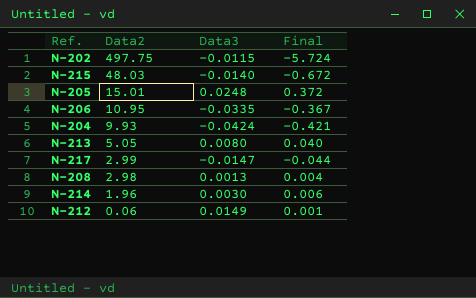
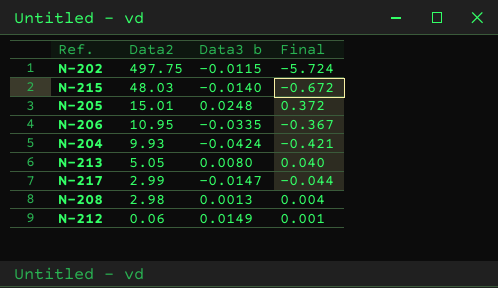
column name: Data3 -> Data3 b
row N-214: 1.96 | 0.0030 | 0.006 -> none

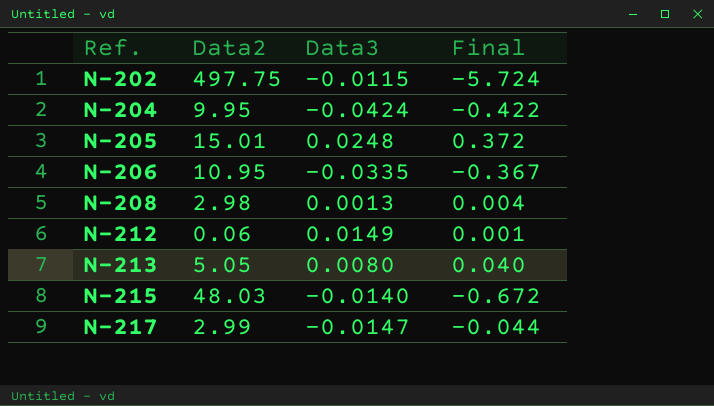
row order: Data2 descending -> Ref. ascending
column name: Data3 b -> Data3
N-204 | Data2: 9.93 -> 9.95
N-204 | Final: -0.421 -> -0.422

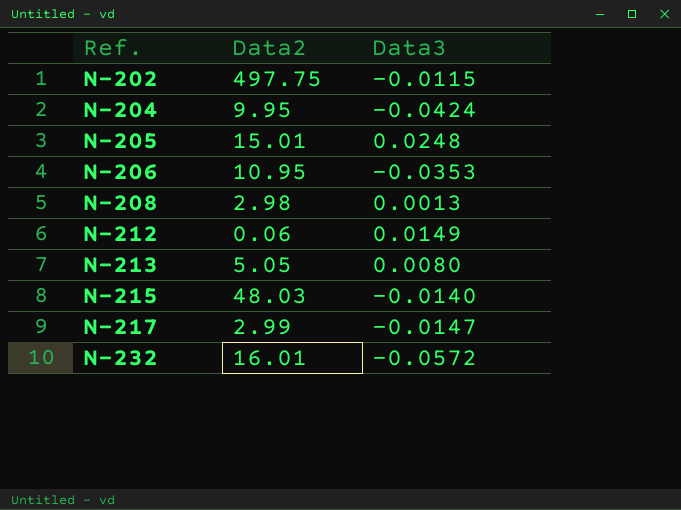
column Final | formula: [Data2] * [Data3] -> none
N-206 | Data3: -0.0335 -> -0.0353
row N-232: none -> 16.01 | -0.0572

